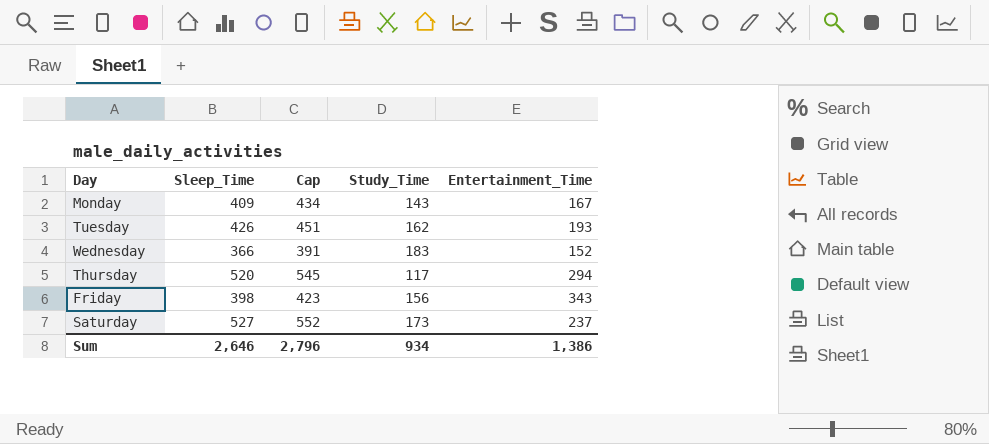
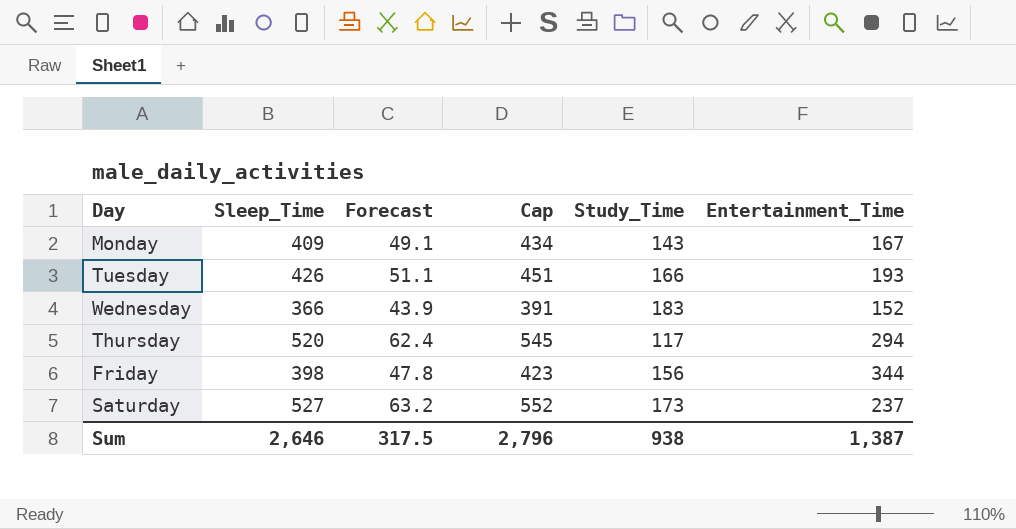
column Forecast | formula: none -> [Sleep_Time] * 0.12
Tuesday | Study_Time: 162 -> 166
Friday | Entertainment_Time: 343 -> 344
Sum | Study_Time: 934 -> 938
Sum | Entertainment_Time: 1,386 -> 1,387

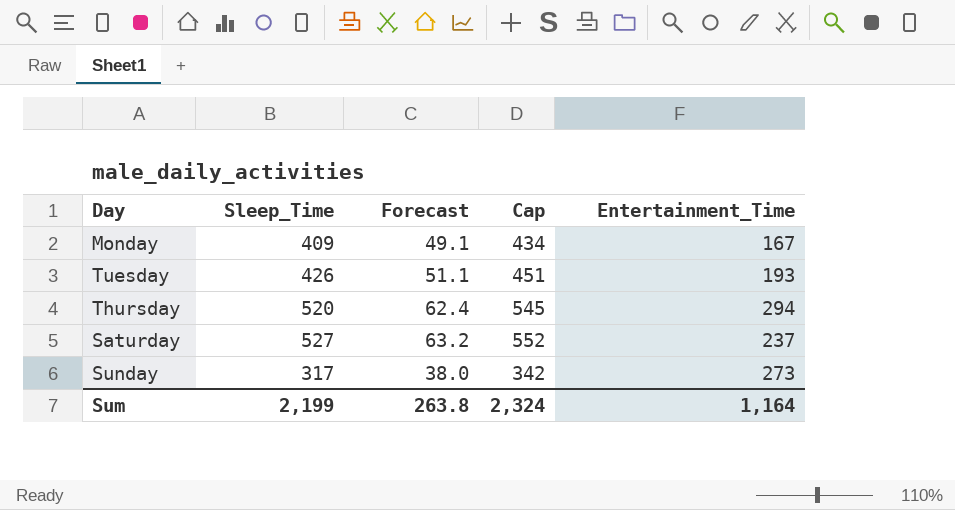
column Study_Time | position: 5 -> none
row Wednesday: 366 | 43.9 | 391 | 183 | 152 -> none
row Friday: 398 | 47.8 | 423 | 156 | 344 -> none
row Sunday: none -> 317 | 38.0 | 342 | 273
Sum | Sleep_Time: 2,646 -> 2,199
Sum | Forecast: 317.5 -> 263.8
Sum | Cap: 2,796 -> 2,324
Sum | Entertainment_Time: 1,387 -> 1,164

